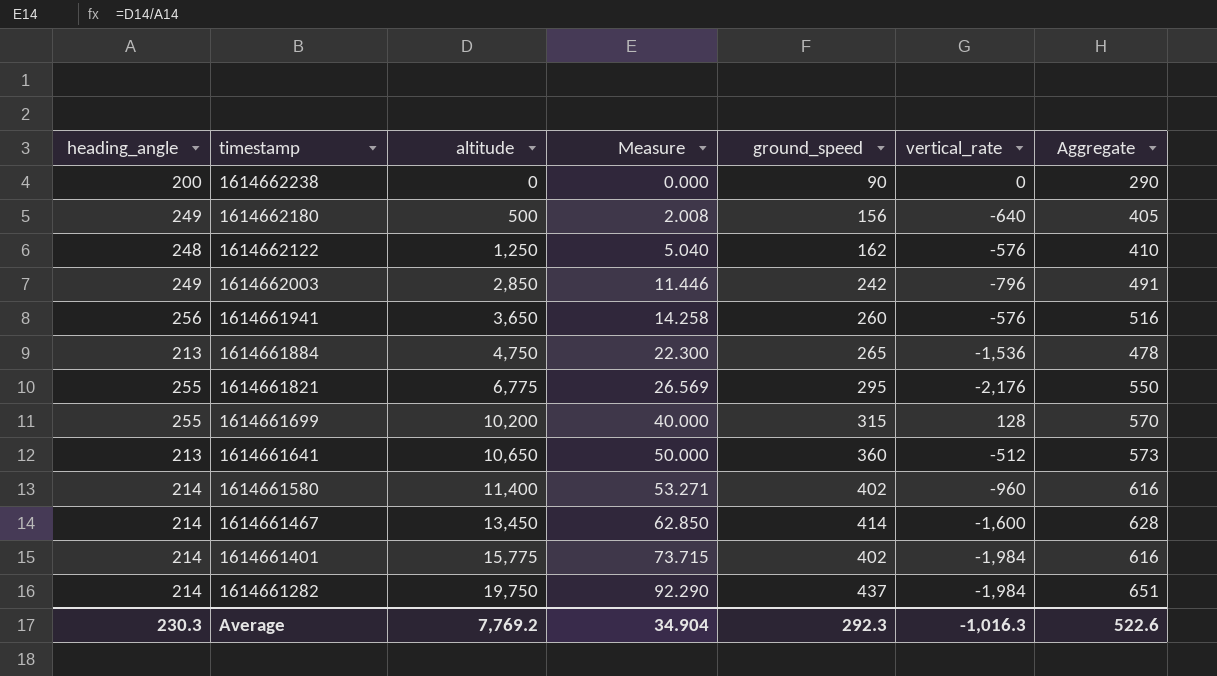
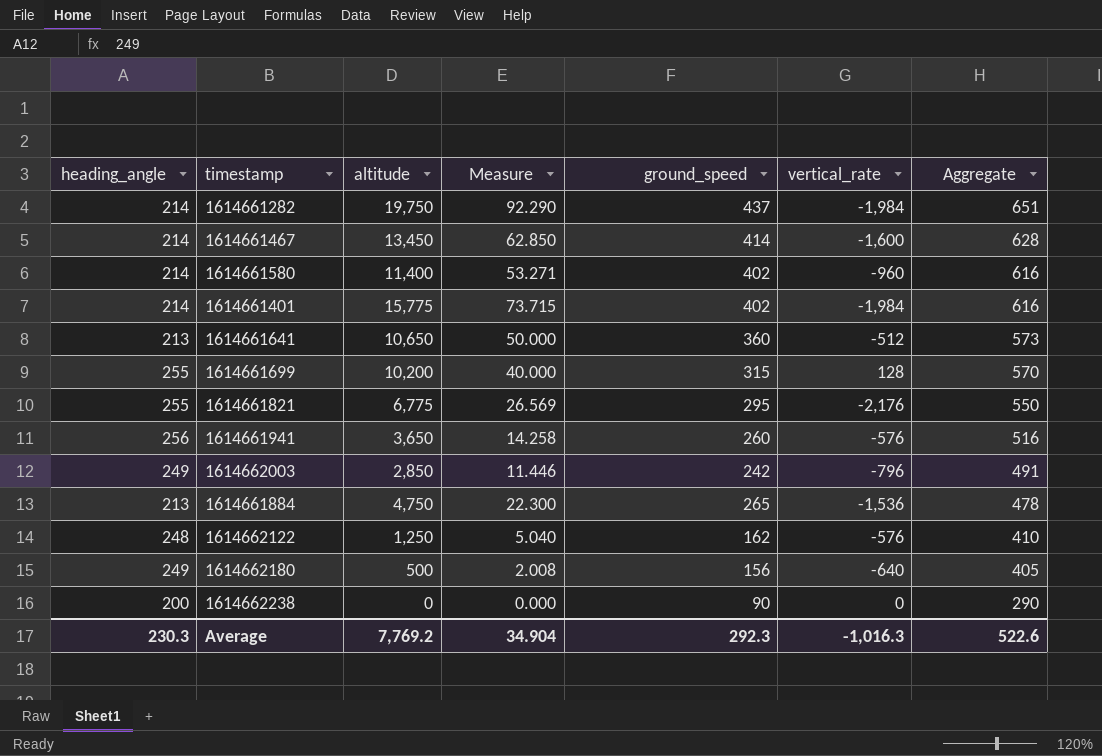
row order: timestamp descending -> Aggregate descending

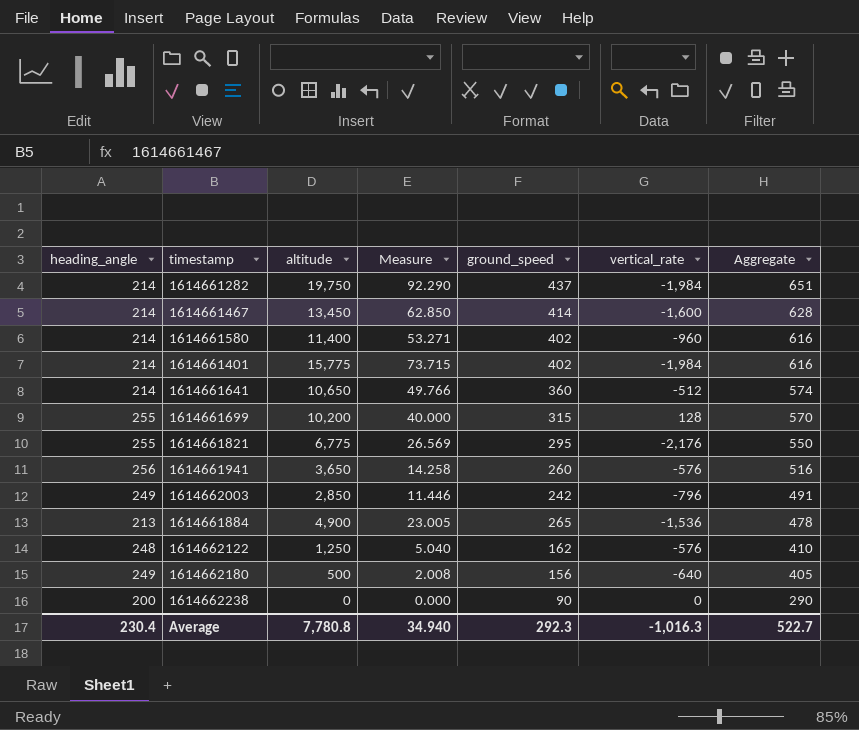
1614661641 | heading_angle: 213 -> 214
1614661641 | Measure: 50.000 -> 49.766
1614661641 | Aggregate: 573 -> 574
1614661884 | altitude: 4,750 -> 4,900
1614661884 | Measure: 22.300 -> 23.005
Average | heading_angle: 230.3 -> 230.4
Average | altitude: 7,769.2 -> 7,780.8
Average | Measure: 34.904 -> 34.940
Average | Aggregate: 522.6 -> 522.7

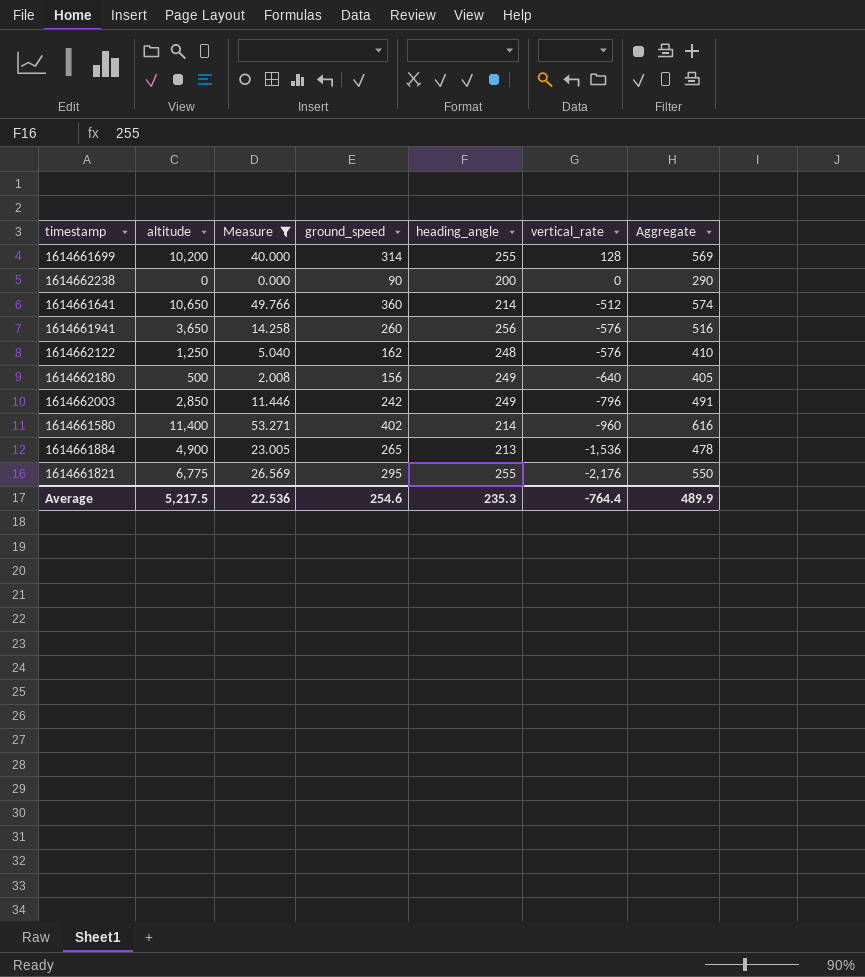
filter: none -> Measure <= 53.271
row order: Aggregate descending -> vertical_rate descending
column heading_angle | position: 1 -> 5
1614661699 | ground_speed: 315 -> 314
1614661699 | Aggregate: 570 -> 569
Average | altitude: 7,780.8 -> 5,217.5
Average | Measure: 34.940 -> 22.536
Average | ground_speed: 292.3 -> 254.6
Average | heading_angle: 230.4 -> 235.3
Average | vertical_rate: -1,016.3 -> -764.4
Average | Aggregate: 522.7 -> 489.9

